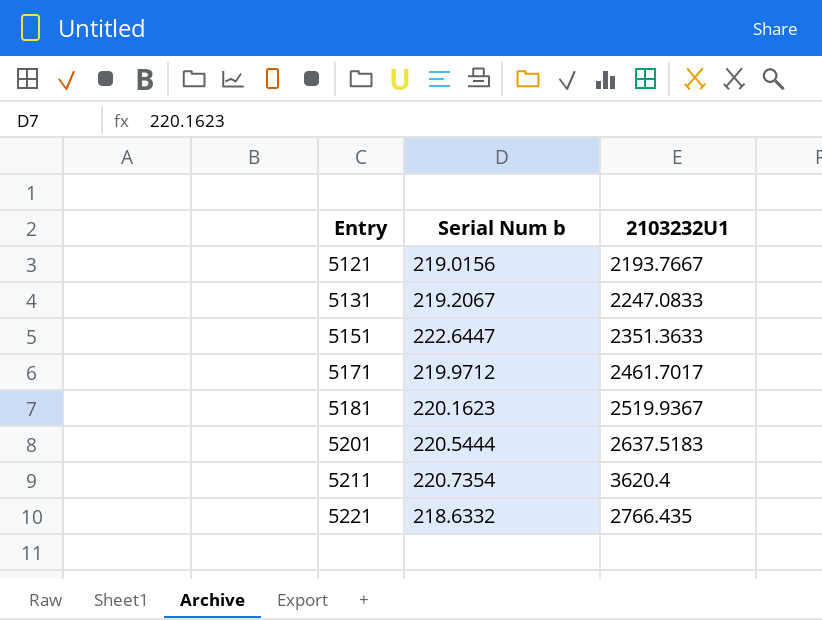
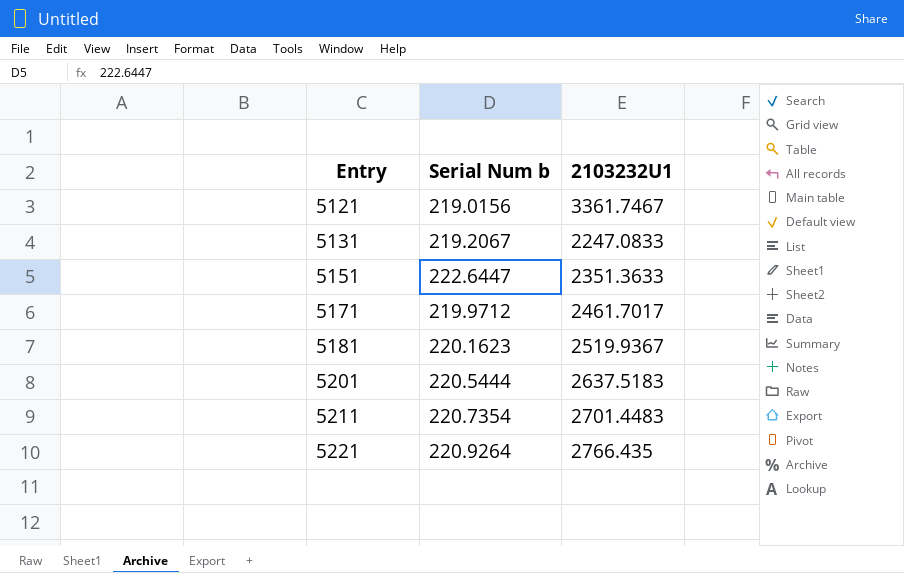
5121 | 2103232U1: 2193.7667 -> 3361.7467
5211 | 2103232U1: 3620.4 -> 2701.4483
5221 | Serial Num b: 218.6332 -> 220.9264

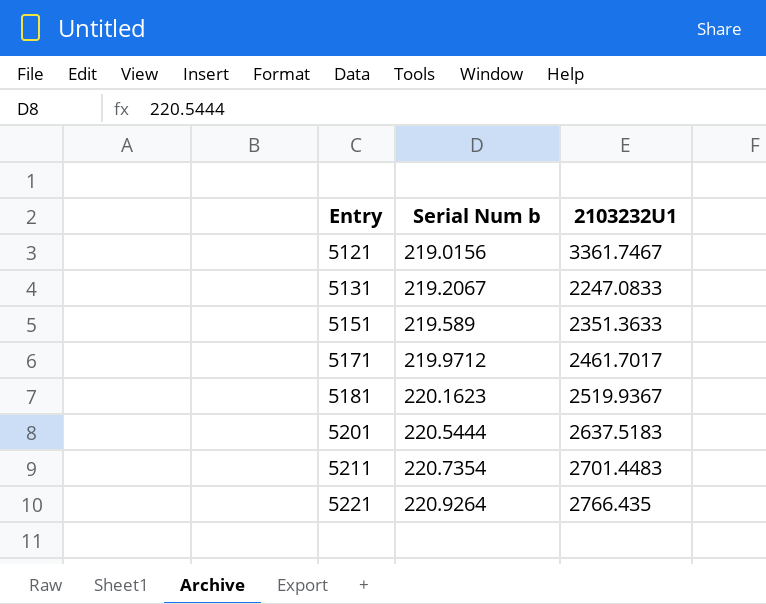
5151 | Serial Num b: 222.6447 -> 219.589

